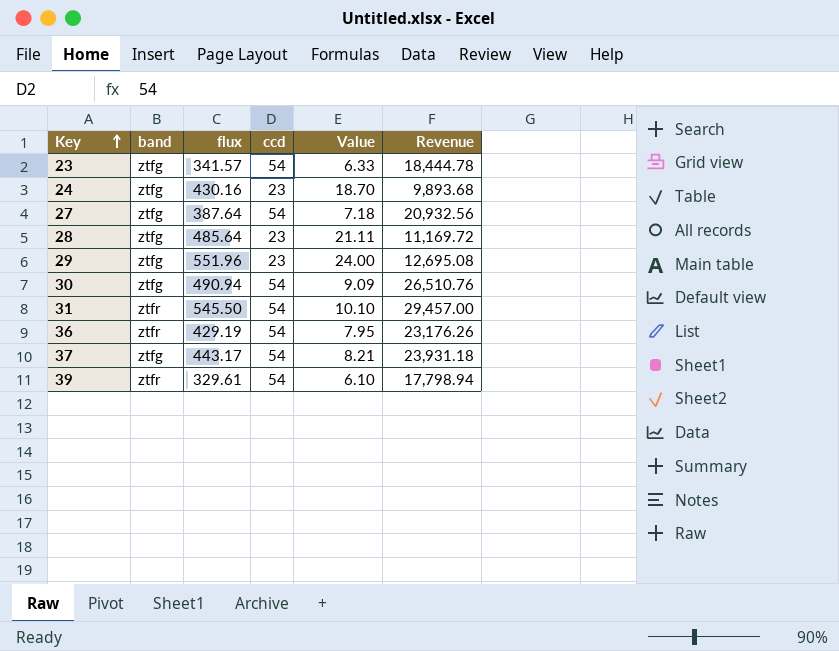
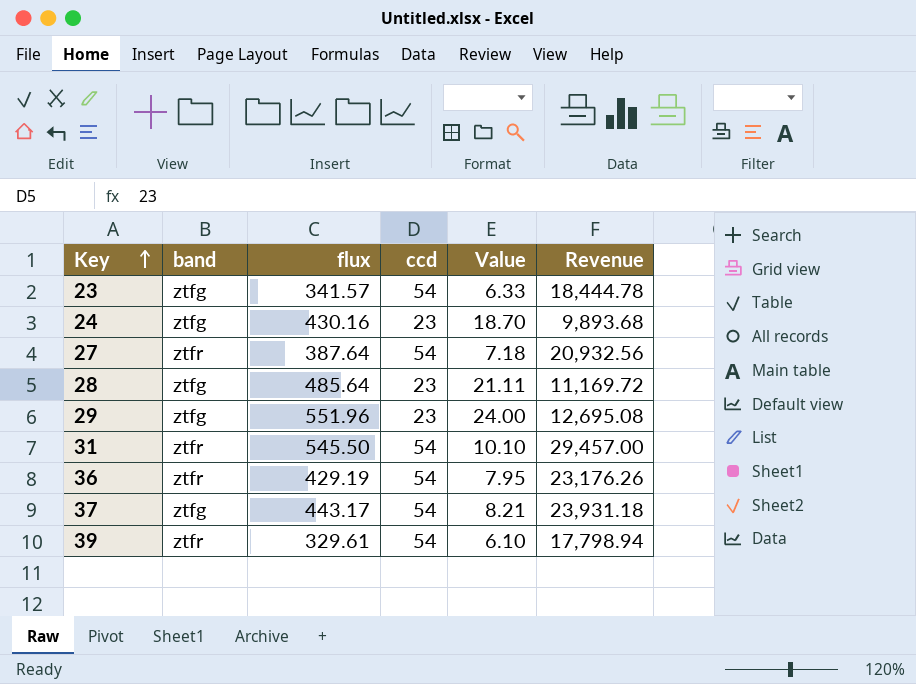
row 30: ztfg | 490.94 | 54 | 9.09 | 26,510.76 -> none
27 | band: ztfg -> ztfr

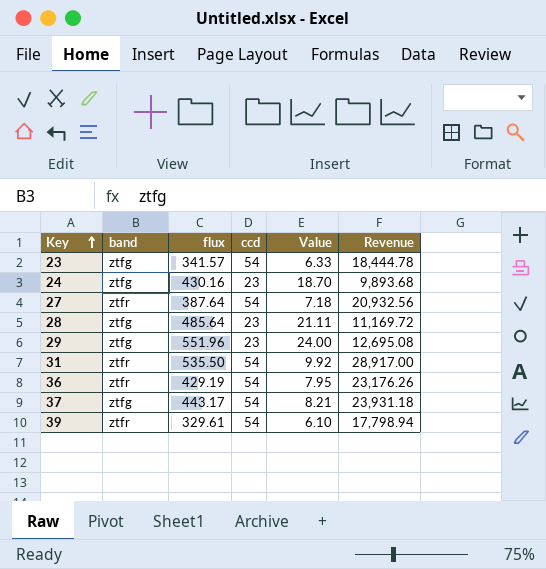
31 | flux: 545.50 -> 535.50
31 | Value: 10.10 -> 9.92
31 | Revenue: 29,457.00 -> 28,917.00

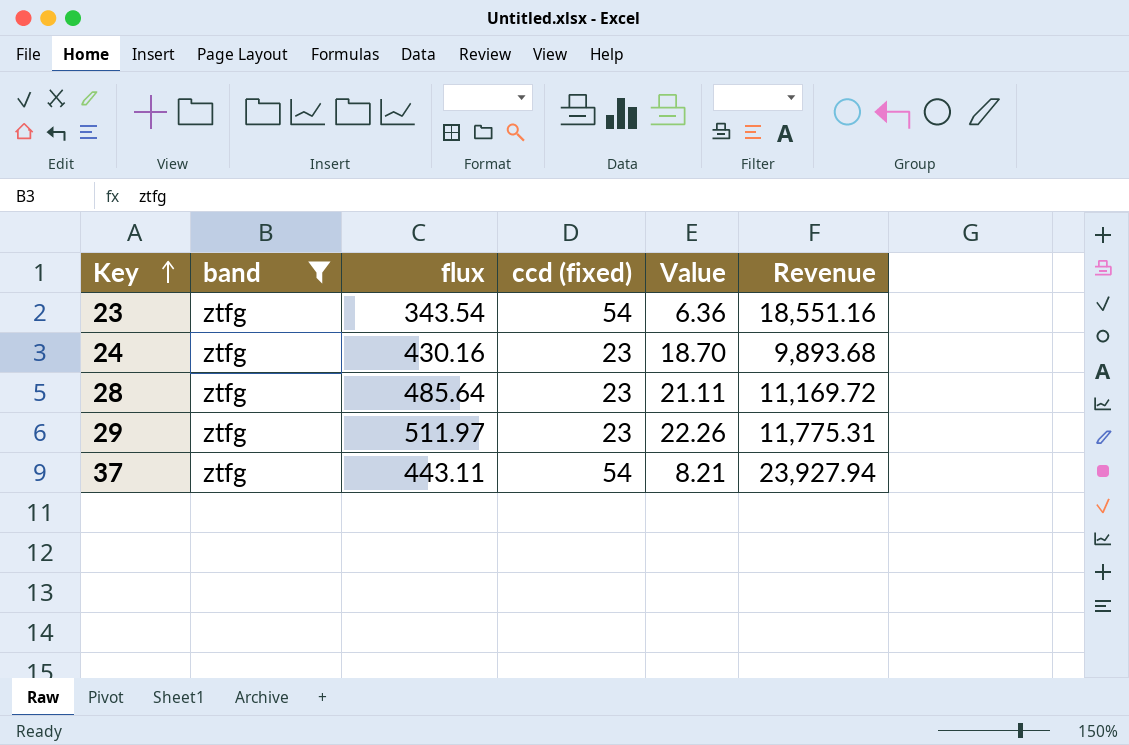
filter: none -> band = ztfg
column name: ccd -> ccd (fixed)
23 | flux: 341.57 -> 343.54
23 | Value: 6.33 -> 6.36
23 | Revenue: 18,444.78 -> 18,551.16
29 | flux: 551.96 -> 511.97
29 | Value: 24.00 -> 22.26
29 | Revenue: 12,695.08 -> 11,775.31
37 | flux: 443.17 -> 443.11
37 | Revenue: 23,931.18 -> 23,927.94

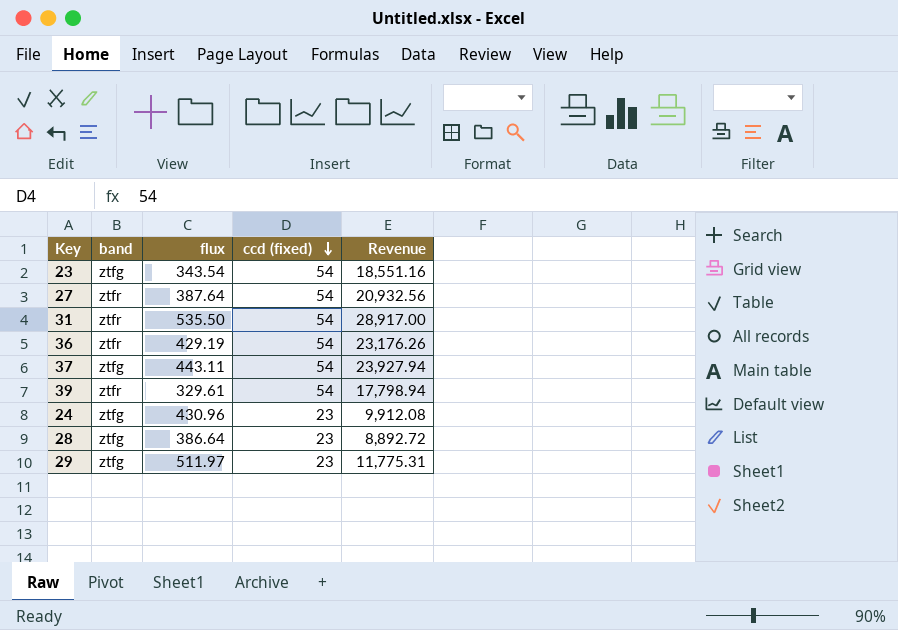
filter: band = ztfg -> none
row order: Key ascending -> ccd (fixed) descending
column Value | formula: [flux] / [ccd (fixed)] -> none
24 | flux: 430.16 -> 430.96
24 | Revenue: 9,893.68 -> 9,912.08
28 | flux: 485.64 -> 386.64
28 | Revenue: 11,169.72 -> 8,892.72

